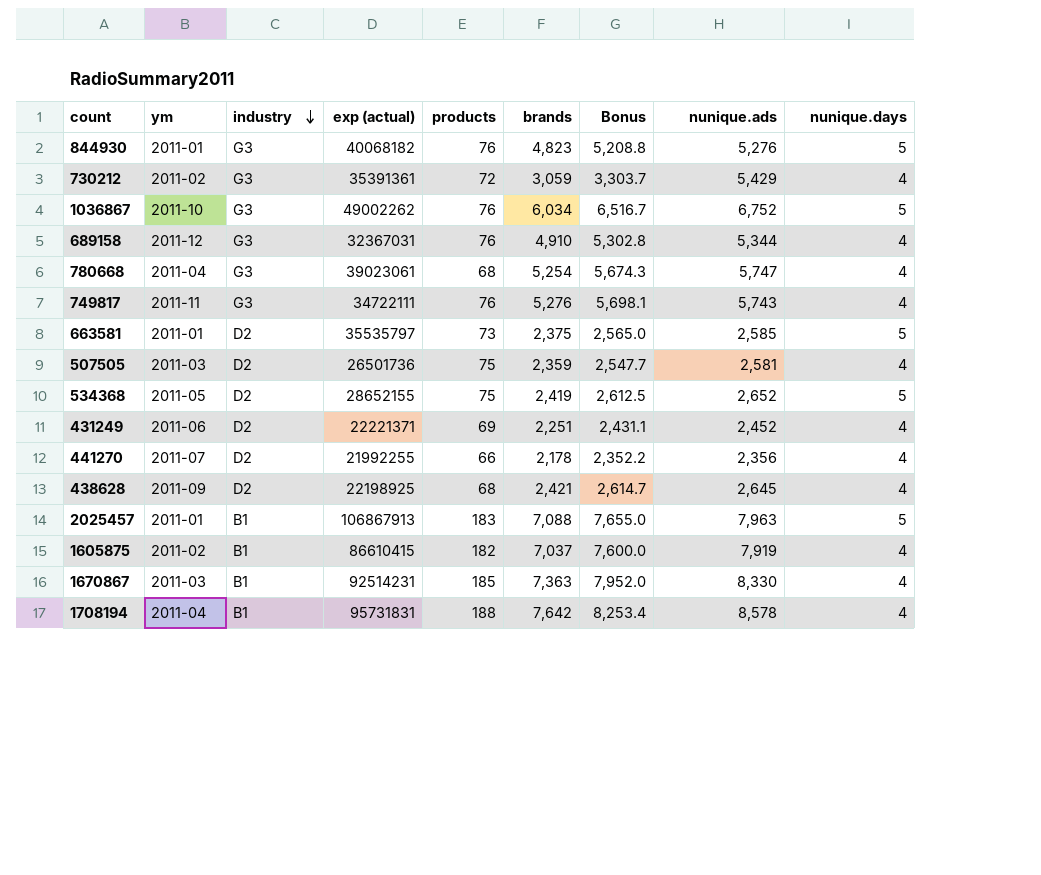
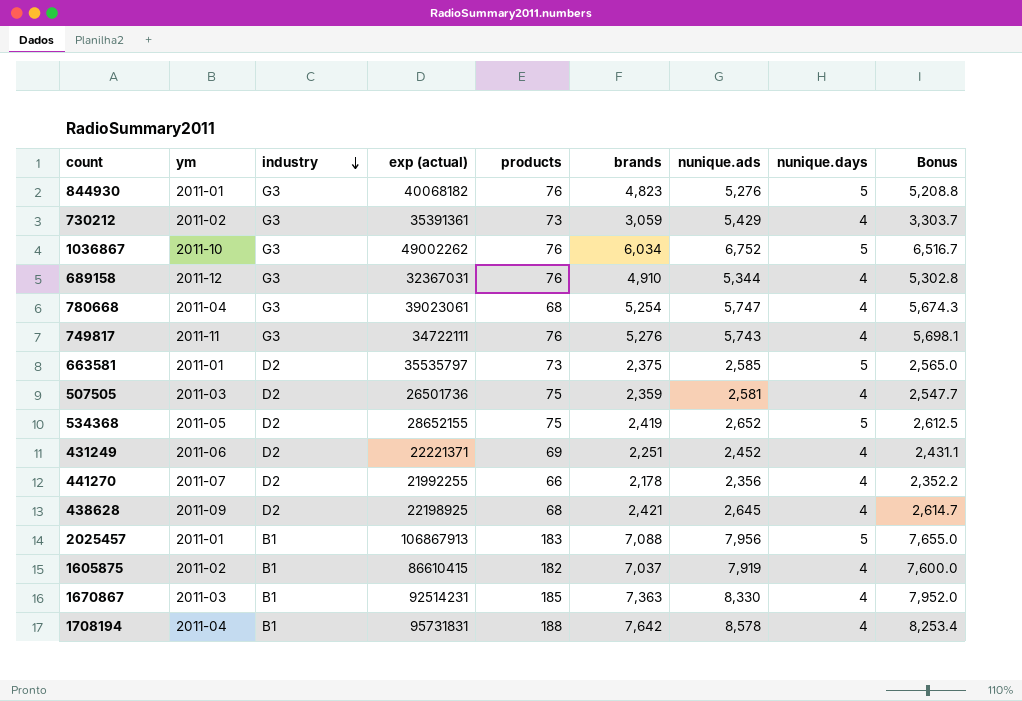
column Bonus | position: 7 -> 9
730212 | products: 72 -> 73
2025457 | nunique.ads: 7,963 -> 7,956

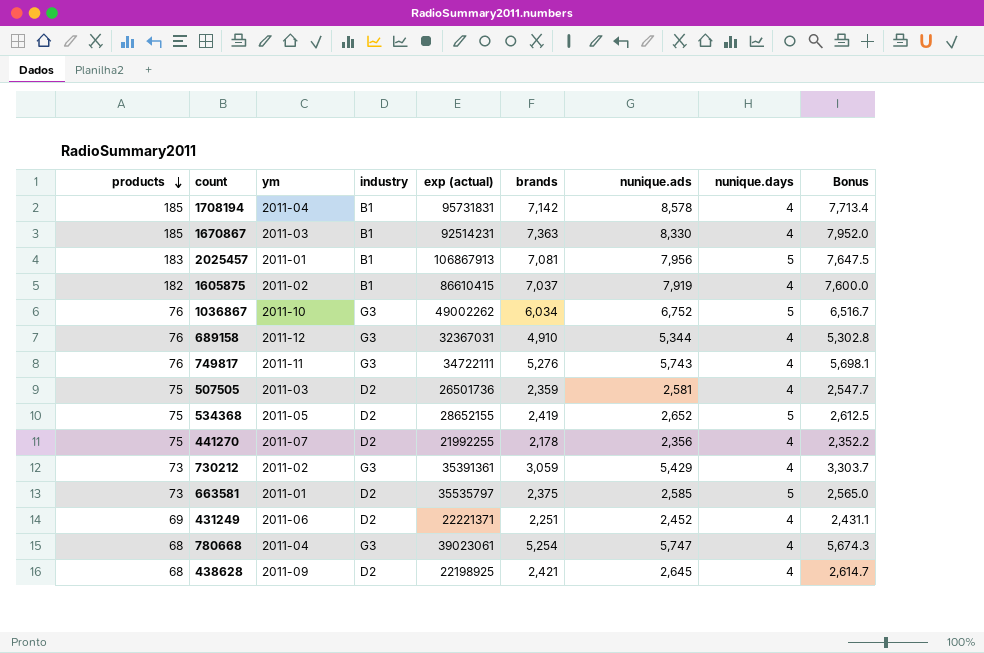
row order: industry descending -> products descending
column products | position: 5 -> 1
row 844930: 2011-01 | G3 | 40068182 | 76 | 4,823 | 5,276 | 5 | 5,208.8 -> none
1708194 | products: 188 -> 185
1708194 | brands: 7,642 -> 7,142
1708194 | Bonus: 8,253.4 -> 7,713.4
2025457 | brands: 7,088 -> 7,081
2025457 | Bonus: 7,655.0 -> 7,647.5
441270 | products: 66 -> 75

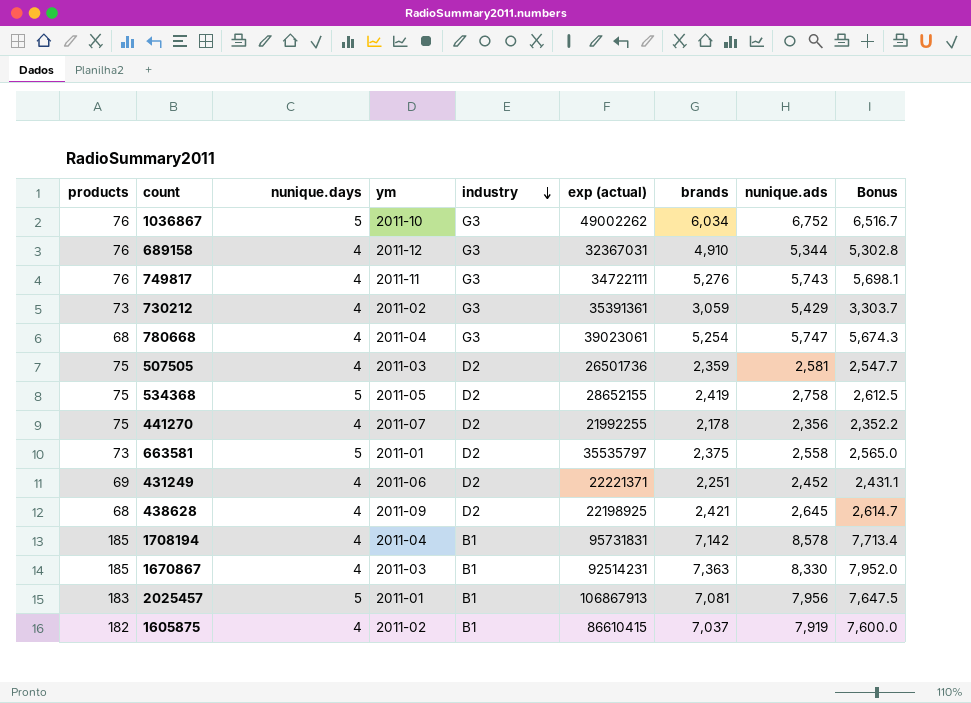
row order: products descending -> industry descending
column nunique.days | position: 8 -> 3
534368 | nunique.ads: 2,652 -> 2,758
663581 | nunique.ads: 2,585 -> 2,558

